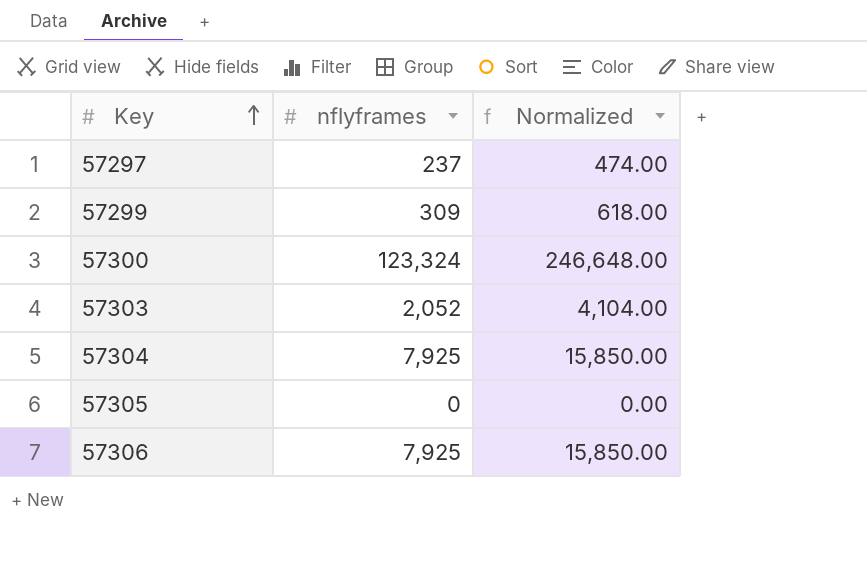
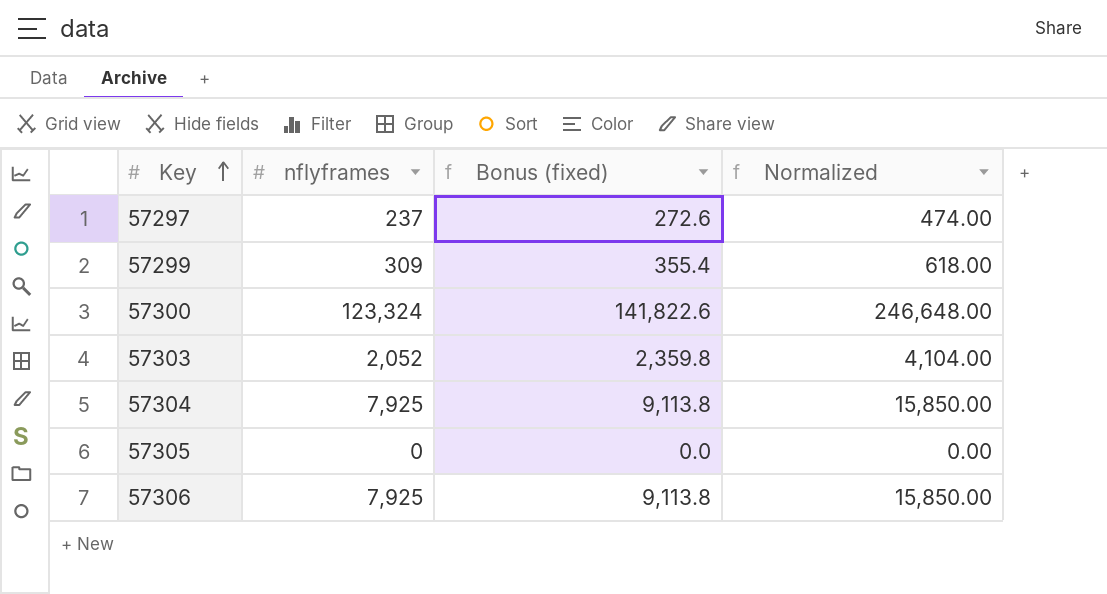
column Bonus (fixed) | formula: none -> [nflyframes] * 1.15

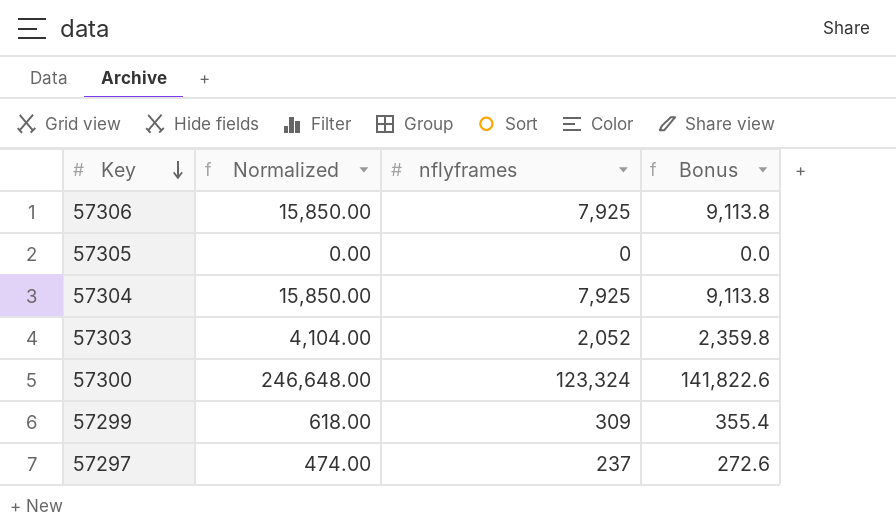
row order: Key ascending -> Key descending
column Normalized | position: 4 -> 2
column name: Bonus (fixed) -> Bonus

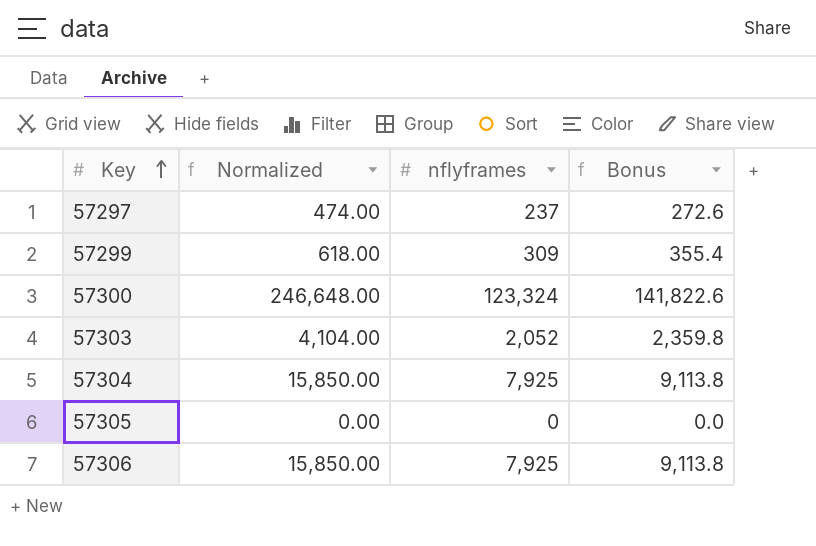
row order: Key descending -> Key ascending

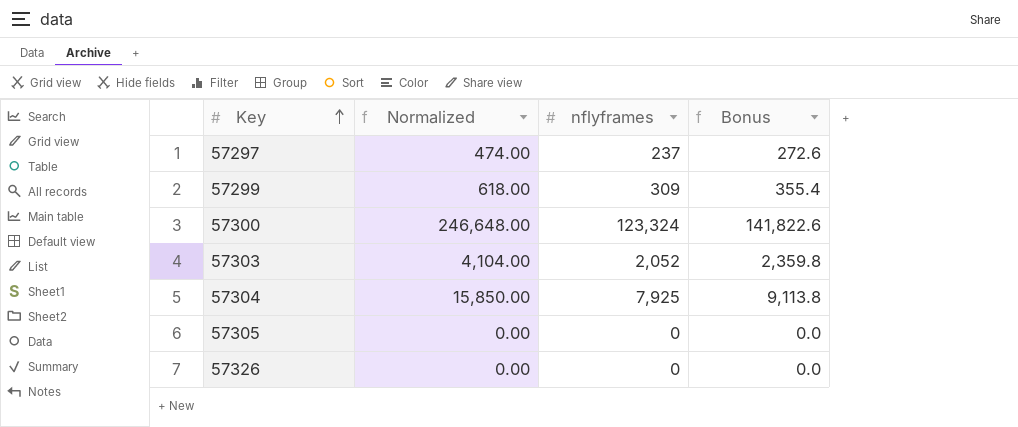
row 57306: 15,850.00 | 7,925 | 9,113.8 -> none
row 57326: none -> 0.00 | 0 | 0.0

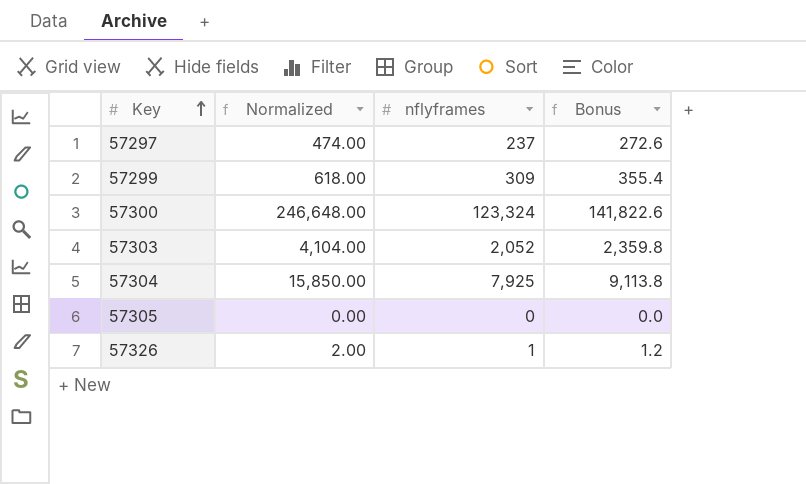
57326 | Normalized: 0.00 -> 2.00
57326 | nflyframes: 0 -> 1
57326 | Bonus: 0.0 -> 1.2

